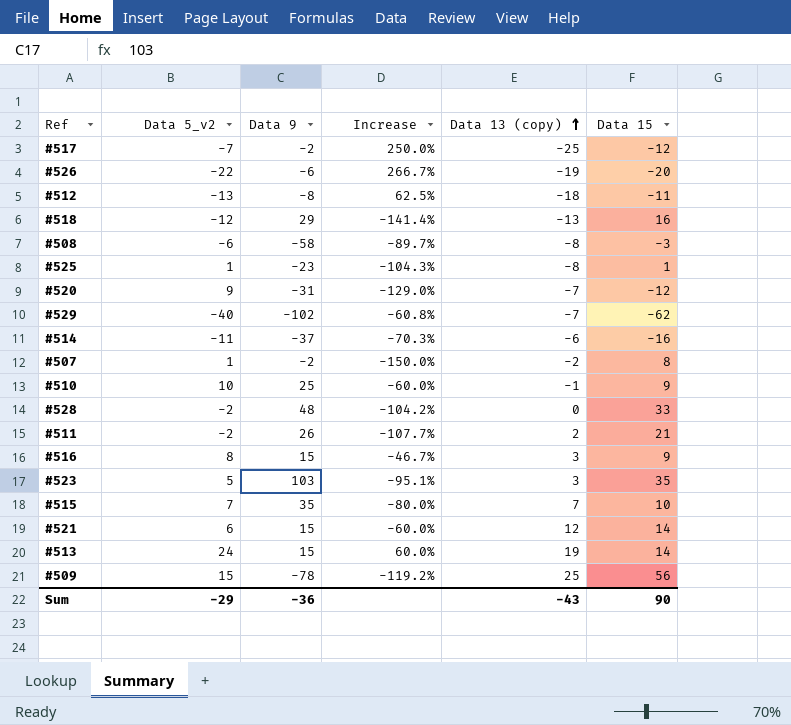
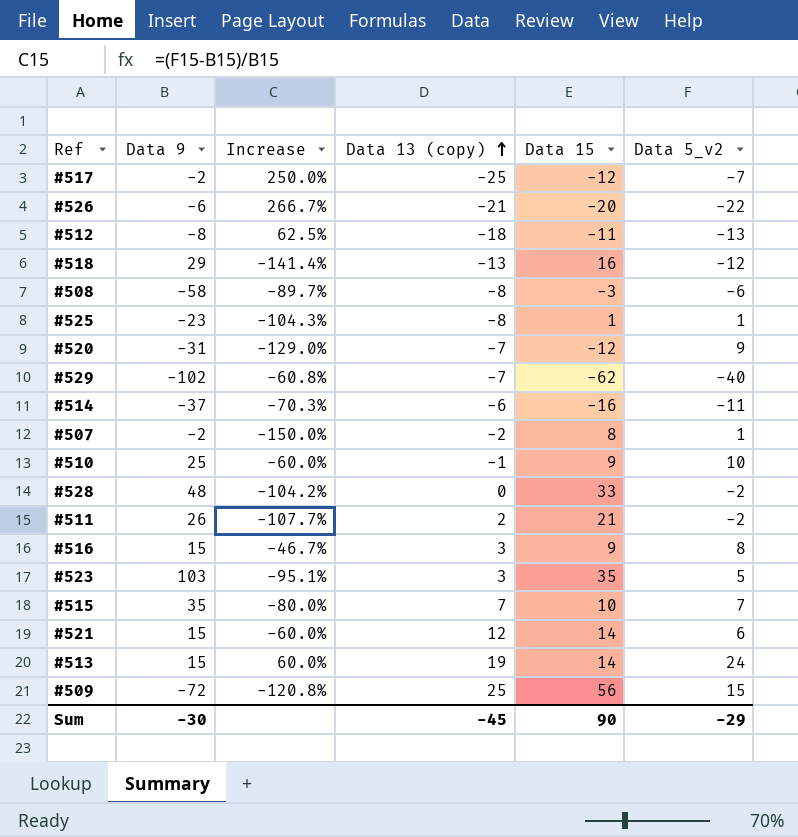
column Data 5_v2 | position: 2 -> 6
#526 | Data 13 (copy): -19 -> -21
#509 | Data 9: -78 -> -72
#509 | Increase: -119.2% -> -120.8%
Sum | Data 9: -36 -> -30
Sum | Data 13 (copy): -43 -> -45

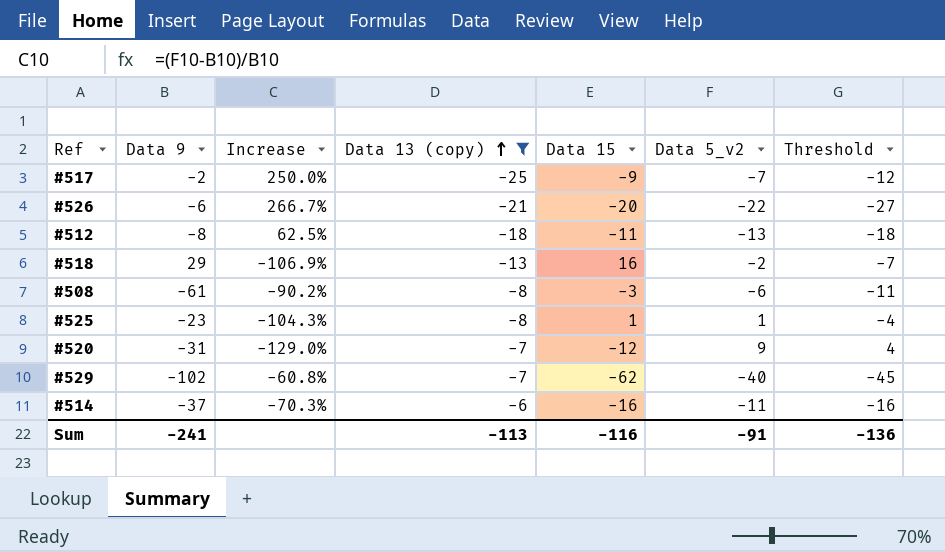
filter: none -> Data 13 (copy) <= -6
column Threshold | formula: none -> [Data 5_v2] - 5
#517 | Data 15: -12 -> -9
#518 | Increase: -141.4% -> -106.9%
#518 | Data 5_v2: -12 -> -2
#508 | Data 9: -58 -> -61
#508 | Increase: -89.7% -> -90.2%
Sum | Data 9: -30 -> -241
Sum | Data 13 (copy): -45 -> -113
Sum | Data 15: 90 -> -116
Sum | Data 5_v2: -29 -> -91

